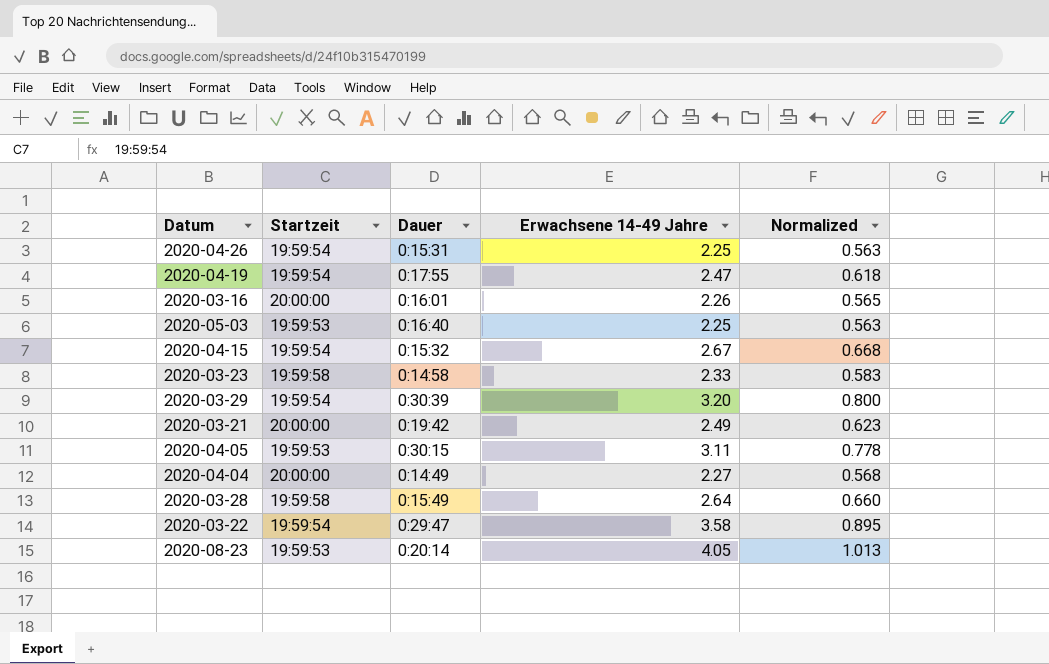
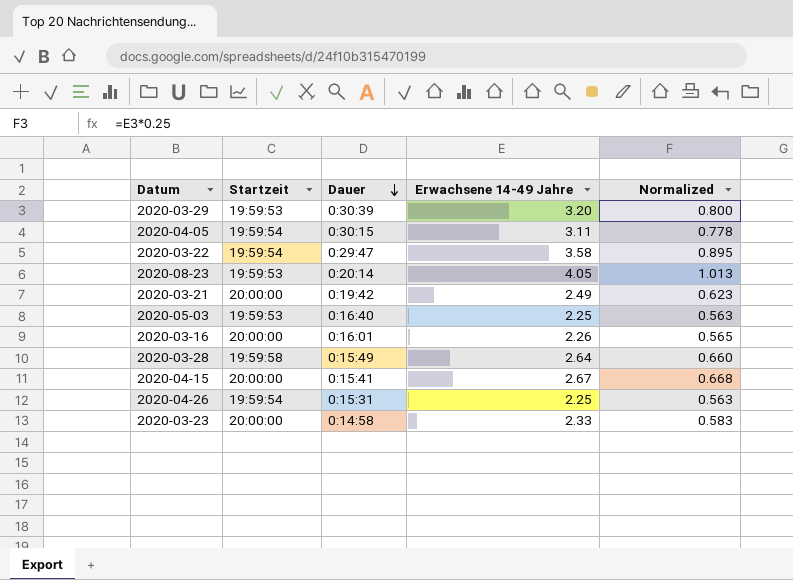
row order: none -> Dauer descending
row 2020-04-19: 19:59:54 | 0:17:55 | 2.47 | 0.618 -> none
row 2020-04-04: 20:00:00 | 0:14:49 | 2.27 | 0.568 -> none
2020-03-29 | Startzeit: 19:59:54 -> 19:59:53
2020-04-05 | Startzeit: 19:59:53 -> 19:59:54
2020-04-15 | Startzeit: 19:59:54 -> 20:00:00
2020-04-15 | Dauer: 0:15:32 -> 0:15:41
2020-03-23 | Startzeit: 19:59:58 -> 20:00:00

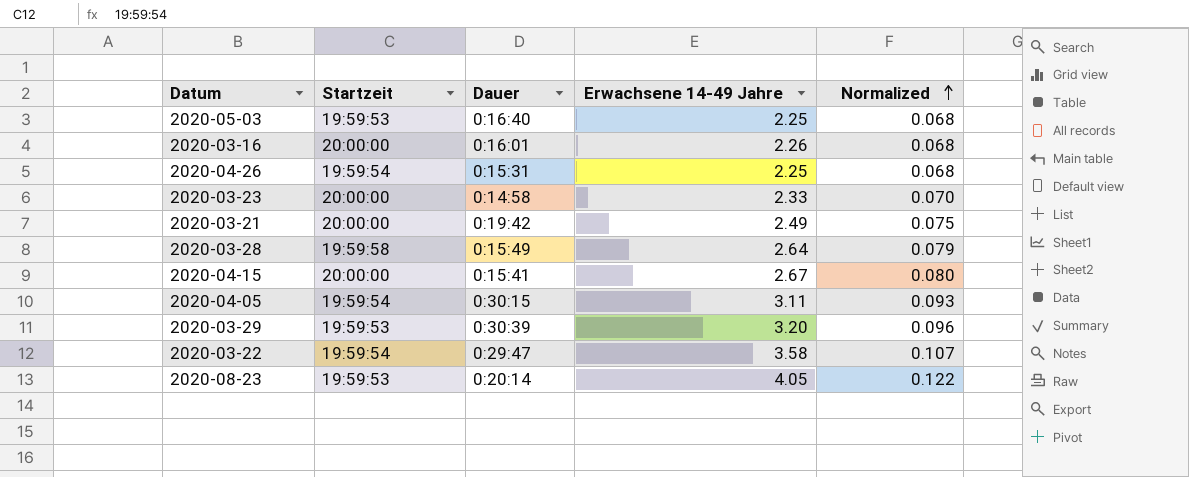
row order: Dauer descending -> Normalized ascending
column Normalized | formula: [Erwachsene 14-49 Jahre] * 0.25 -> [Erwachsene 14-49 Jahre] * 0.03

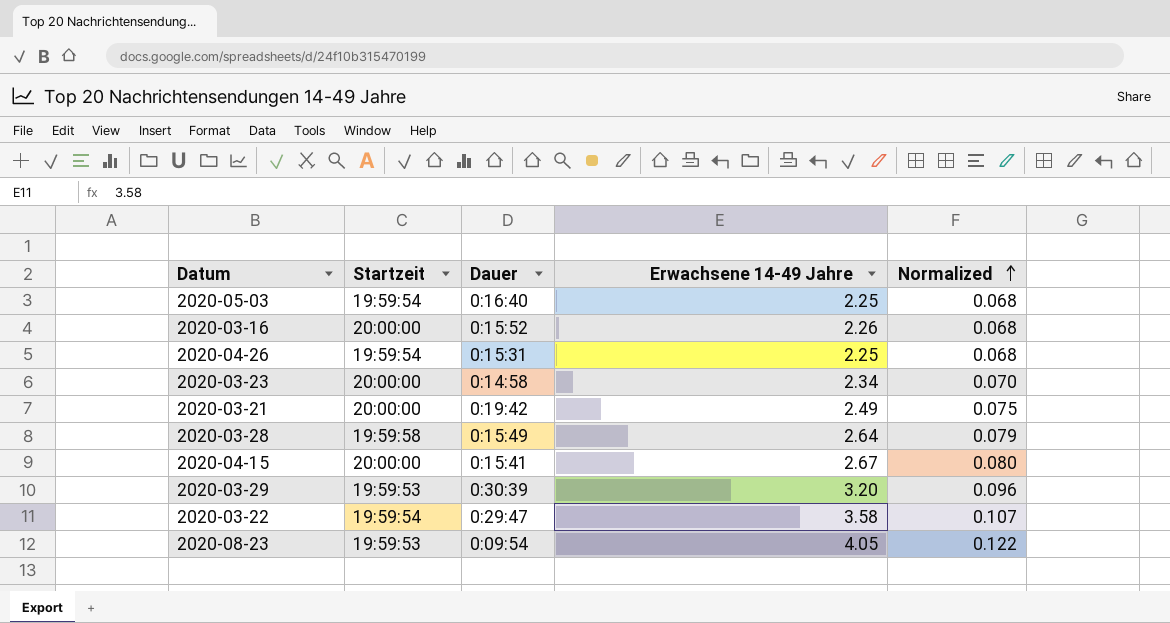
row 2020-04-05: 19:59:54 | 0:30:15 | 3.11 | 0.093 -> none
2020-05-03 | Startzeit: 19:59:53 -> 19:59:54
2020-03-16 | Dauer: 0:16:01 -> 0:15:52
2020-03-23 | Erwachsene 14-49 Jahre: 2.33 -> 2.34
2020-08-23 | Dauer: 0:20:14 -> 0:09:54

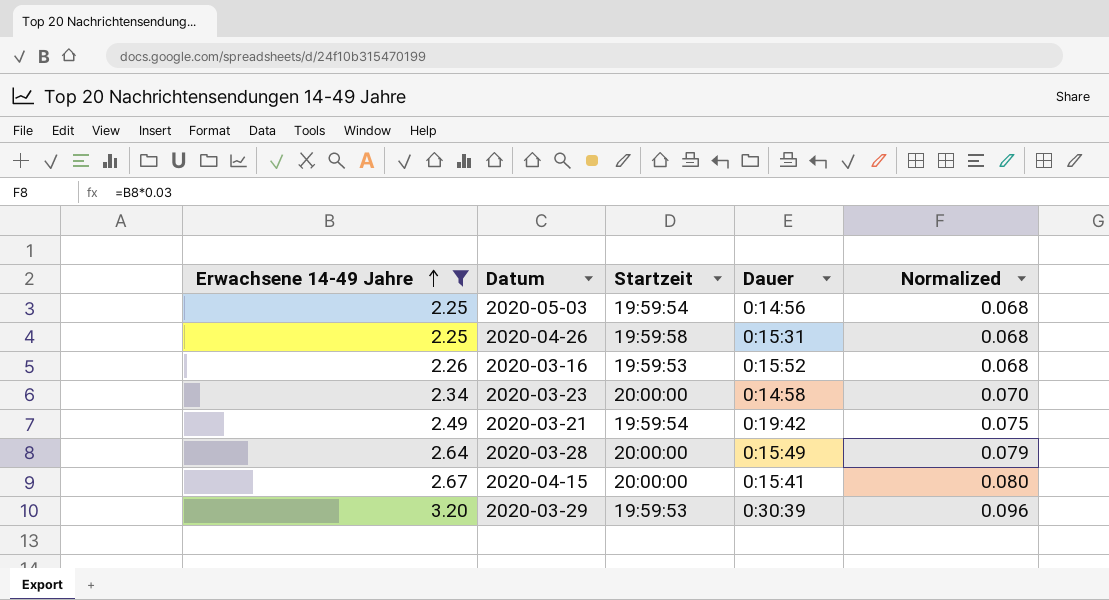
filter: none -> Erwachsene 14-49 Jahre <= 3.20
row order: Normalized ascending -> Erwachsene 14-49 Jahre ascending
column Erwachsene 14-49 Jahre | position: 4 -> 1
2020-05-03 | Dauer: 0:16:40 -> 0:14:56
2020-04-26 | Startzeit: 19:59:54 -> 19:59:58
2020-03-16 | Startzeit: 20:00:00 -> 19:59:53
2020-03-21 | Startzeit: 20:00:00 -> 19:59:54
2020-03-28 | Startzeit: 19:59:58 -> 20:00:00

